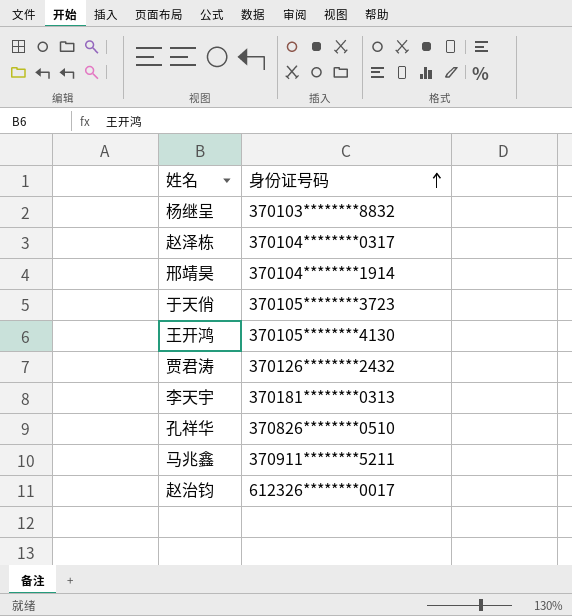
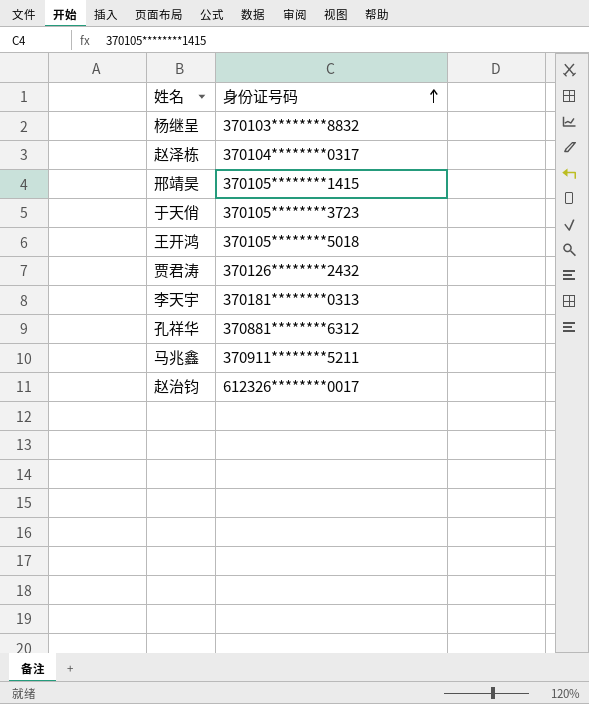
邢靖昊 | 身份证号码: 370104********1914 -> 370105********1415
王开鸿 | 身份证号码: 370105********4130 -> 370105********5018
孔祥华 | 身份证号码: 370826********0510 -> 370881********6312

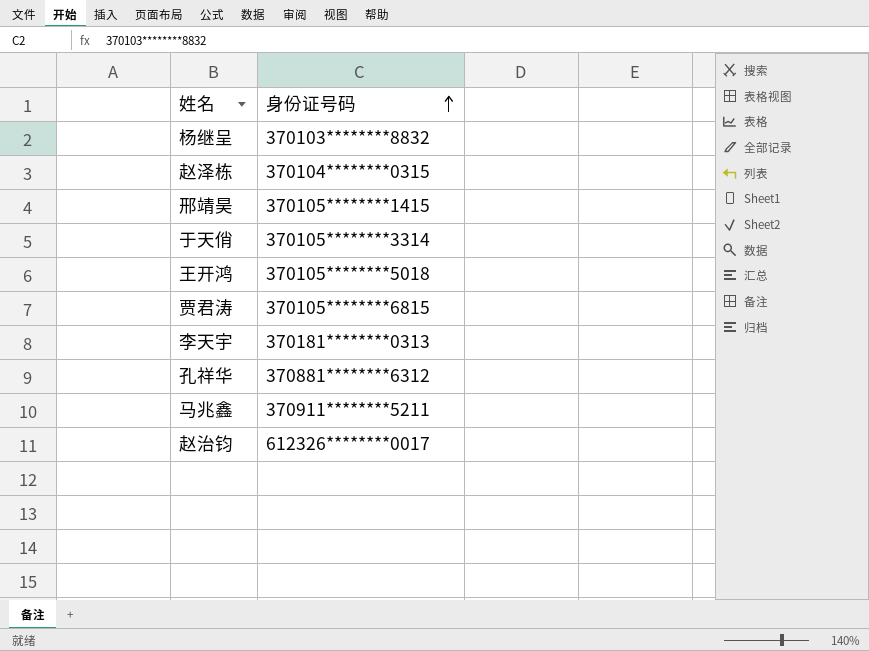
赵泽栋 | 身份证号码: 370104********0317 -> 370104********0315
于天俏 | 身份证号码: 370105********3723 -> 370105********3314
贾君涛 | 身份证号码: 370126********2432 -> 370105********6815

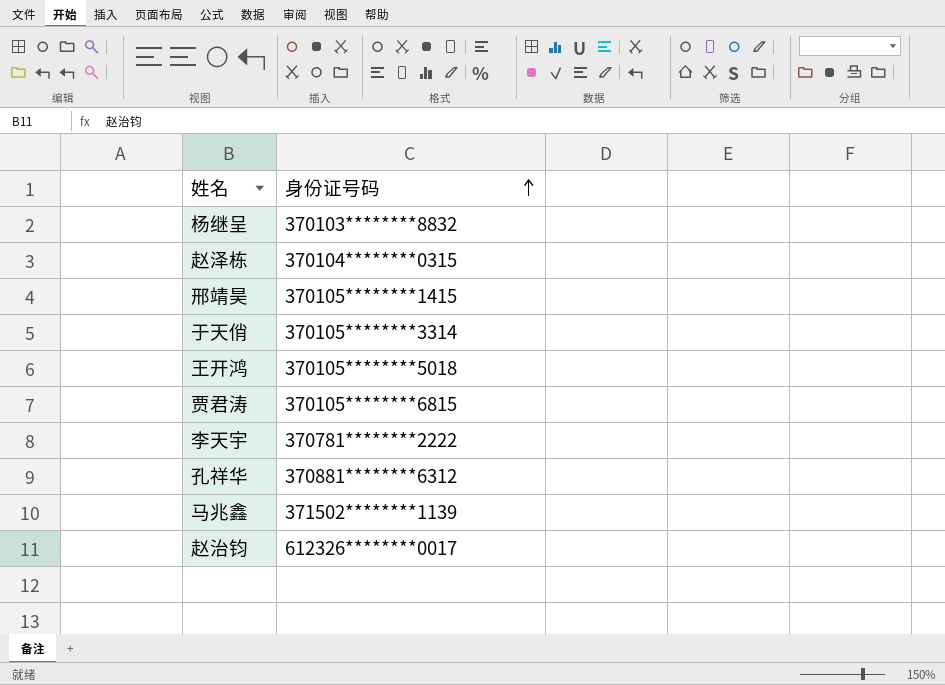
李天宇 | 身份证号码: 370181********0313 -> 370781********2222
马兆鑫 | 身份证号码: 370911********5211 -> 371502********1139

